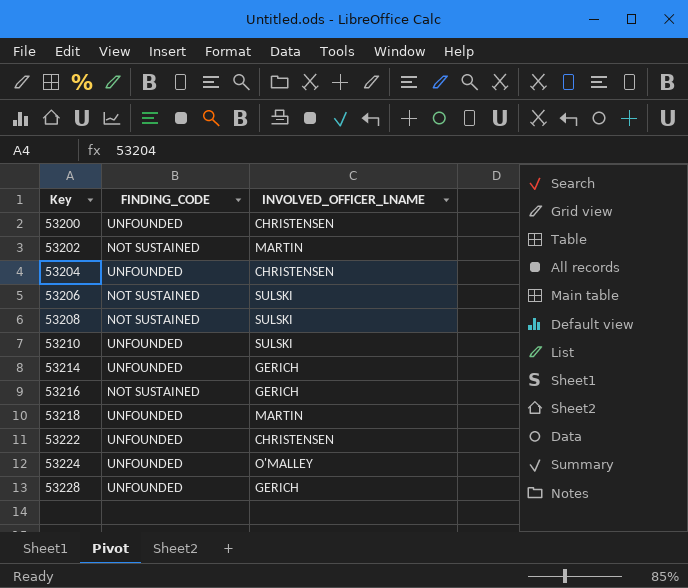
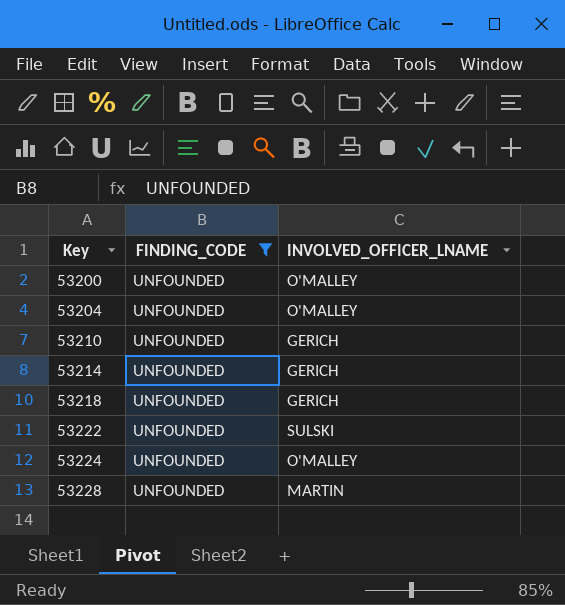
filter: none -> FINDING_CODE = UNFOUNDED
53200 | INVOLVED_OFFICER_LNAME: CHRISTENSEN -> O'MALLEY
53204 | INVOLVED_OFFICER_LNAME: CHRISTENSEN -> O'MALLEY
53210 | INVOLVED_OFFICER_LNAME: SULSKI -> GERICH
53218 | INVOLVED_OFFICER_LNAME: MARTIN -> GERICH
53222 | INVOLVED_OFFICER_LNAME: CHRISTENSEN -> SULSKI
53228 | INVOLVED_OFFICER_LNAME: GERICH -> MARTIN

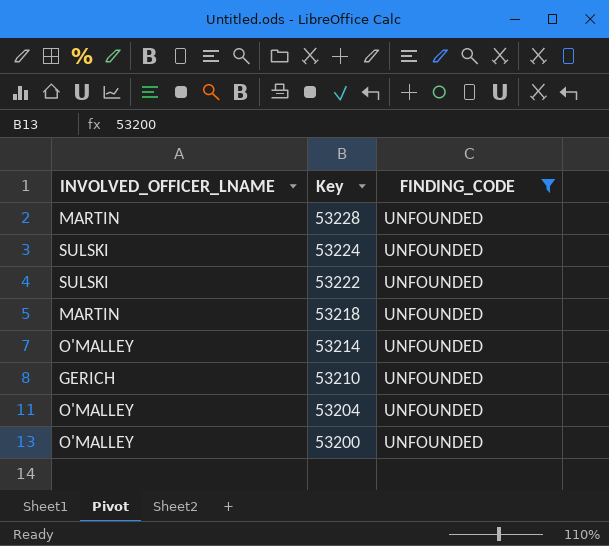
row order: Key ascending -> Key descending
column INVOLVED_OFFICER_LNAME | position: 3 -> 1
53224 | INVOLVED_OFFICER_LNAME: O'MALLEY -> SULSKI
53218 | INVOLVED_OFFICER_LNAME: GERICH -> MARTIN
53214 | INVOLVED_OFFICER_LNAME: GERICH -> O'MALLEY

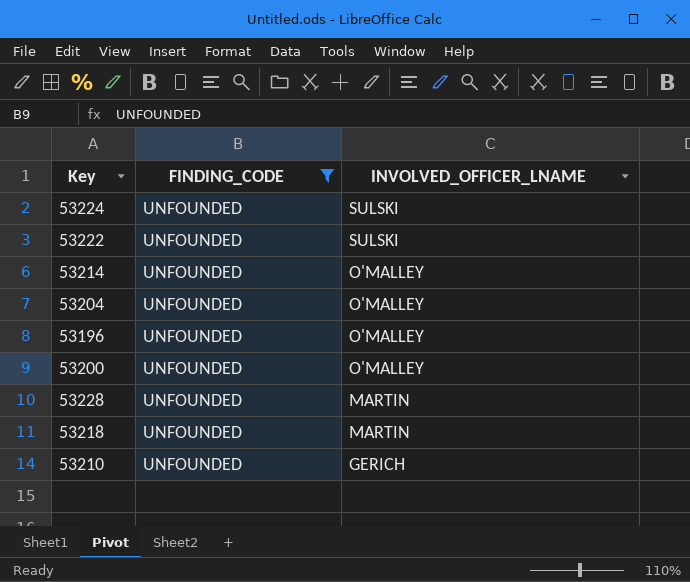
row order: Key descending -> INVOLVED_OFFICER_LNAME descending
column INVOLVED_OFFICER_LNAME | position: 1 -> 3
row 53196: none -> UNFOUNDED | O'MALLEY

